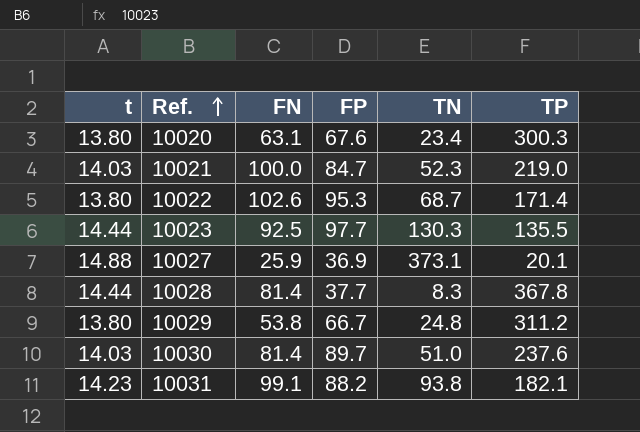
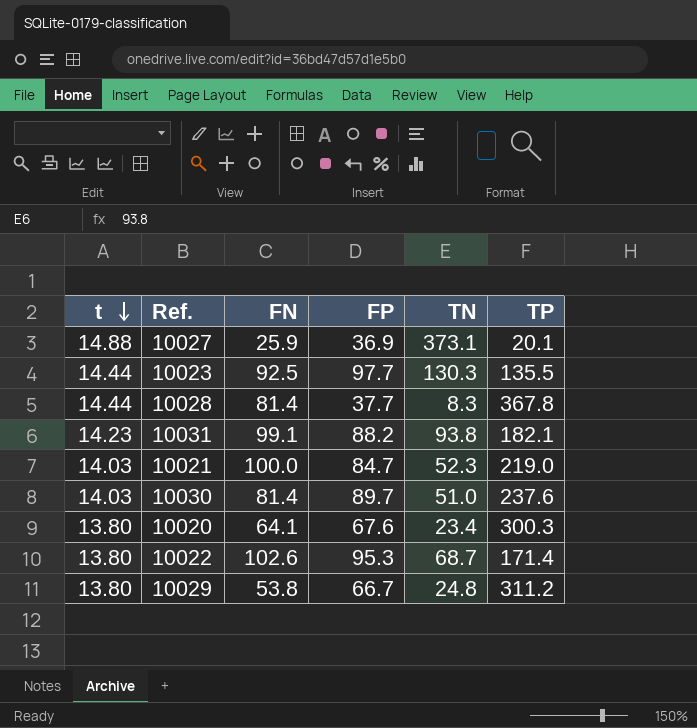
row order: Ref. ascending -> t descending
10020 | FN: 63.1 -> 64.1

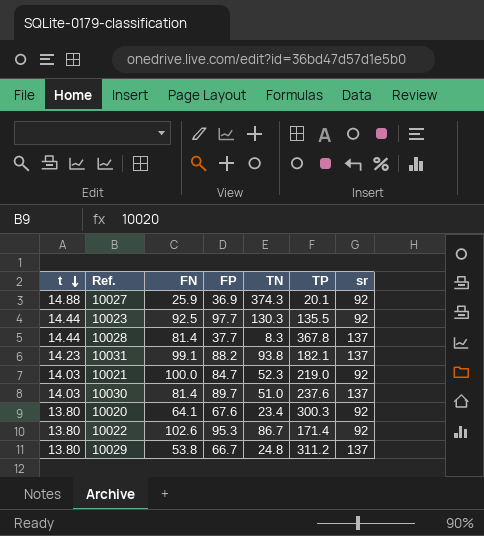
column sr | position: none -> 7
10027 | TN: 373.1 -> 374.3
10022 | TN: 68.7 -> 86.7

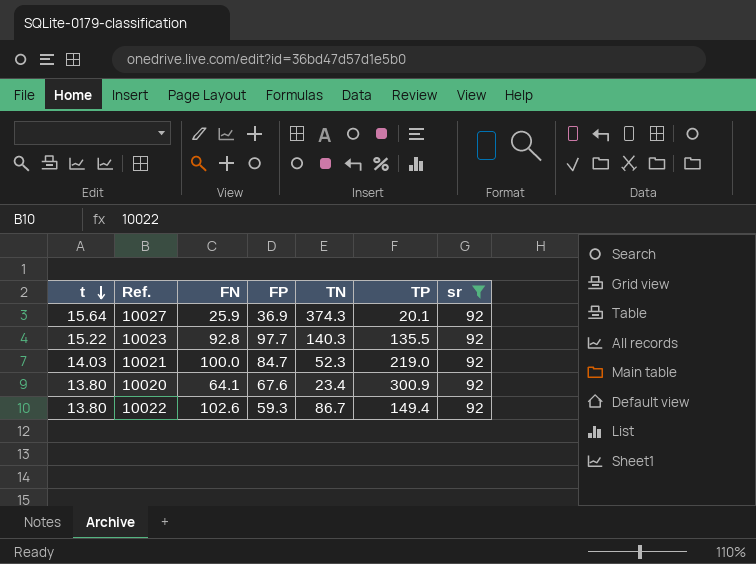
filter: none -> sr = 92
10027 | t: 14.88 -> 15.64
10023 | t: 14.44 -> 15.22
10023 | FN: 92.5 -> 92.8
10023 | TN: 130.3 -> 140.3
10020 | TP: 300.3 -> 300.9
10022 | FP: 95.3 -> 59.3
10022 | TP: 171.4 -> 149.4

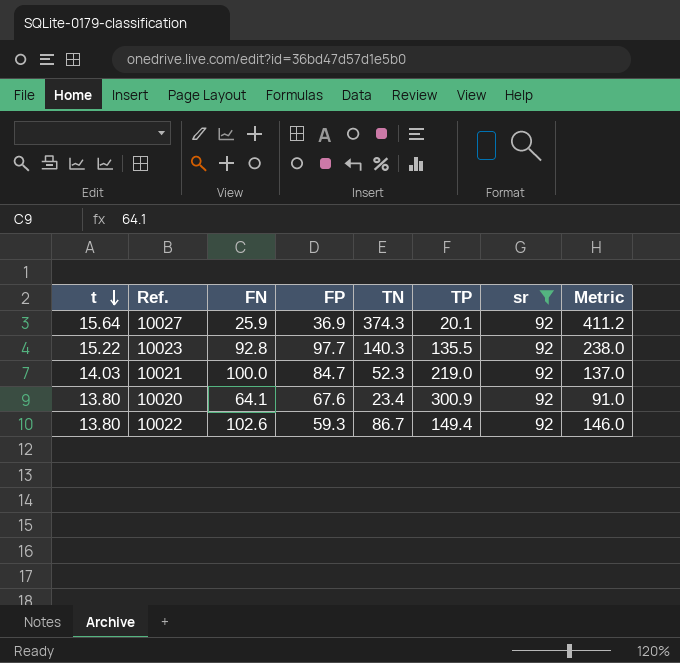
column Metric | formula: none -> [FP] + [TN]

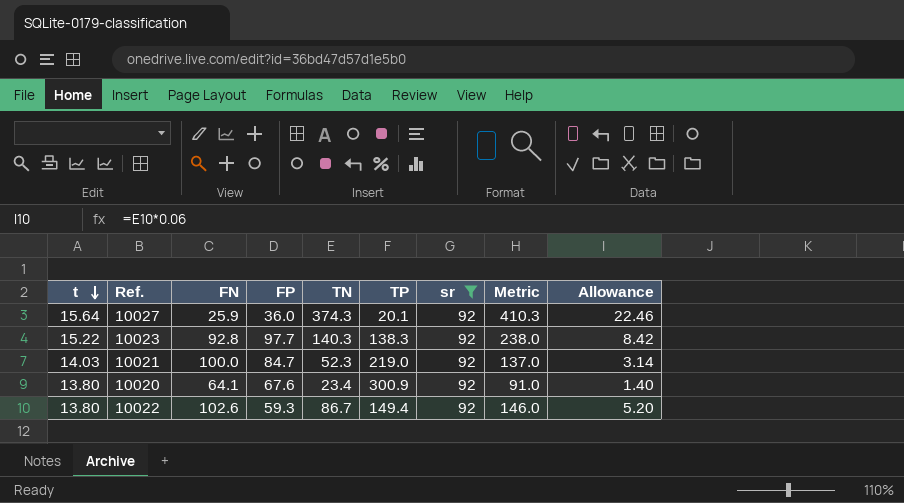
column Allowance | formula: none -> [TN] * 0.06
10027 | FP: 36.9 -> 36.0
10027 | Metric: 411.2 -> 410.3
10023 | TP: 135.5 -> 138.3

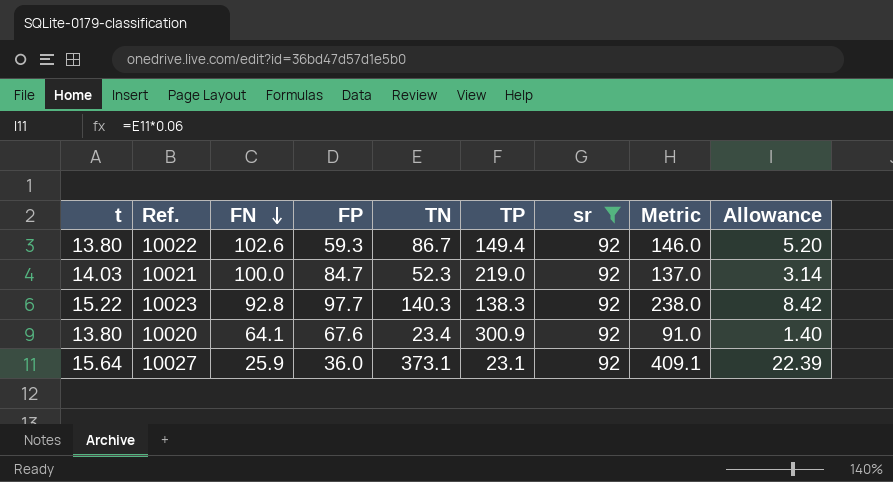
row order: t descending -> FN descending
10027 | TN: 374.3 -> 373.1
10027 | TP: 20.1 -> 23.1
10027 | Metric: 410.3 -> 409.1
10027 | Allowance: 22.46 -> 22.39

